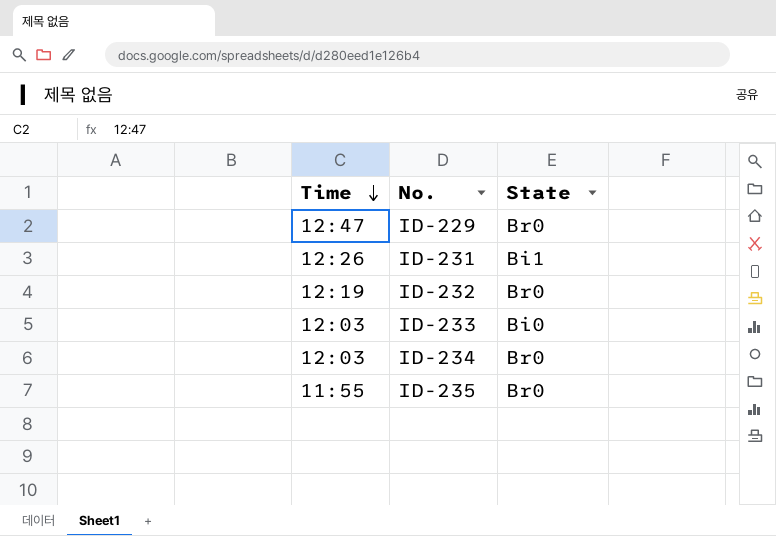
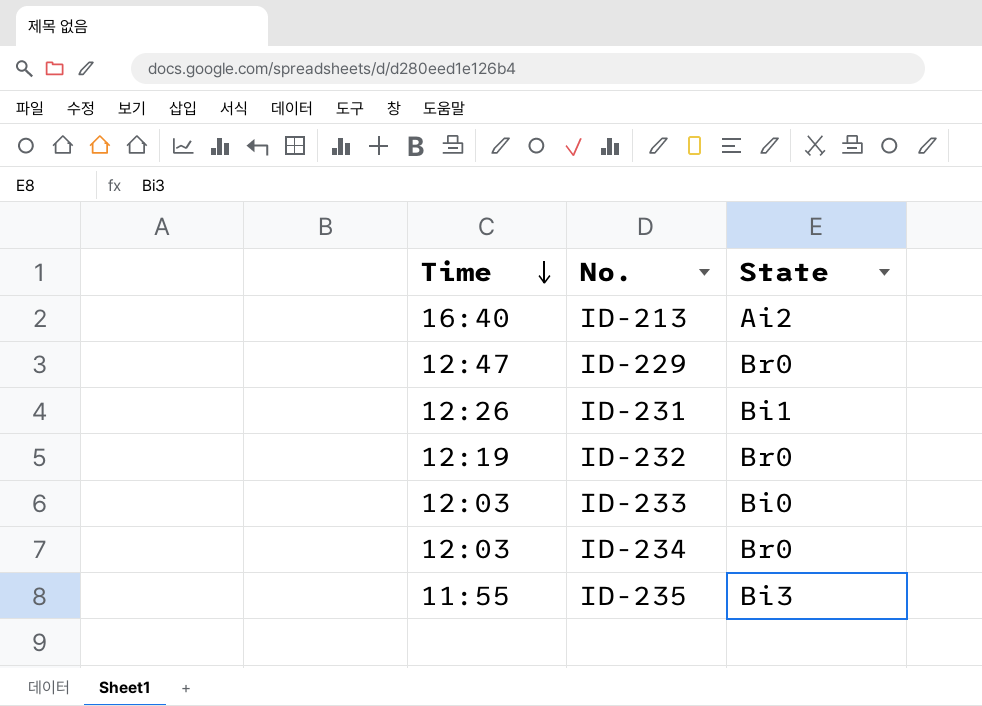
row ID-213: none -> 16:40 | Ai2
ID-235 | State: Br0 -> Bi3

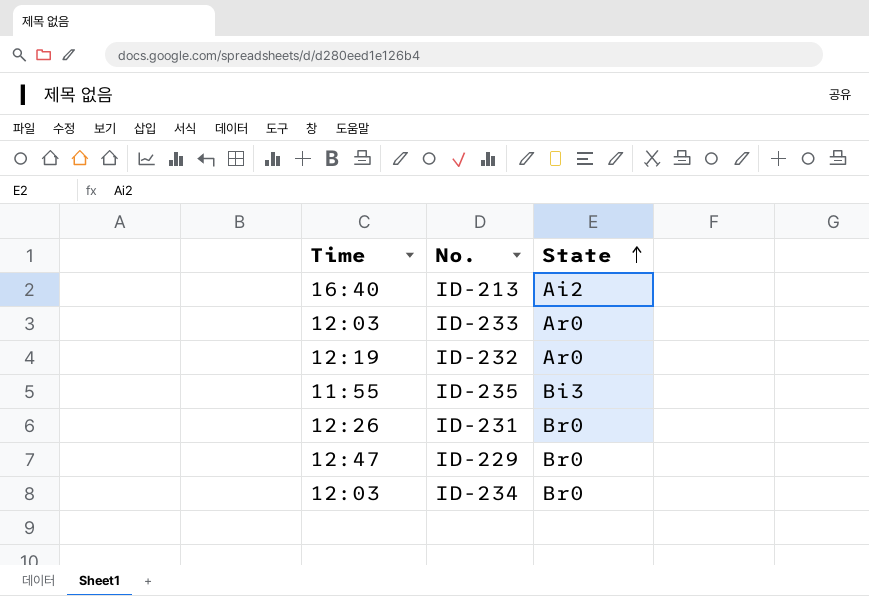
row order: Time descending -> State ascending
ID-233 | State: Bi0 -> Ar0
ID-232 | State: Br0 -> Ar0
ID-231 | State: Bi1 -> Br0

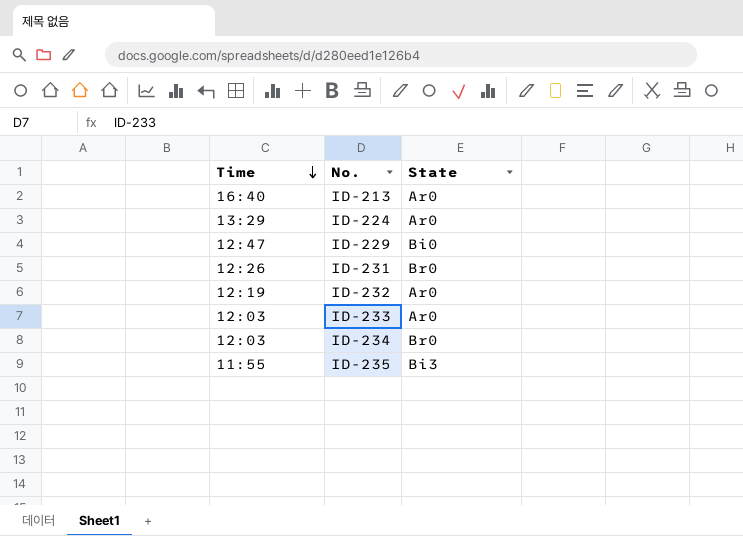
row order: State ascending -> Time descending
ID-213 | State: Ai2 -> Ar0
row ID-224: none -> 13:29 | Ar0
ID-229 | State: Br0 -> Bi0

